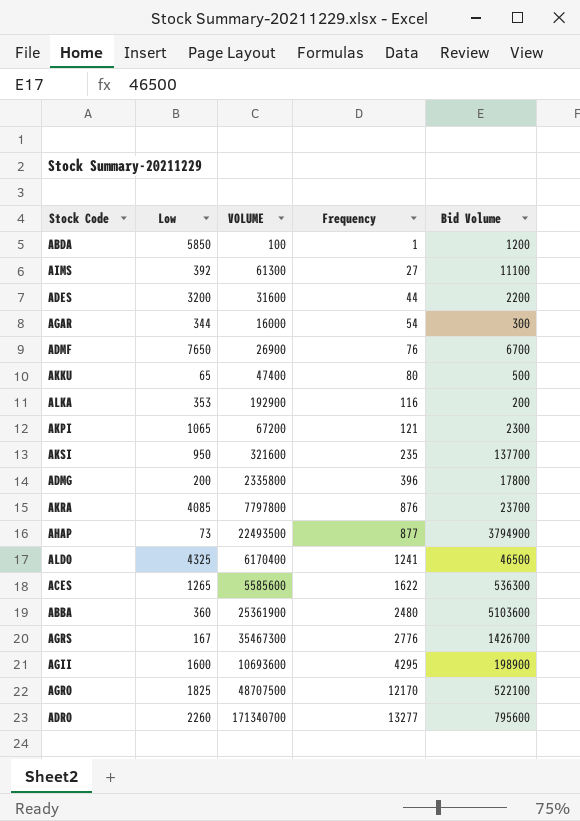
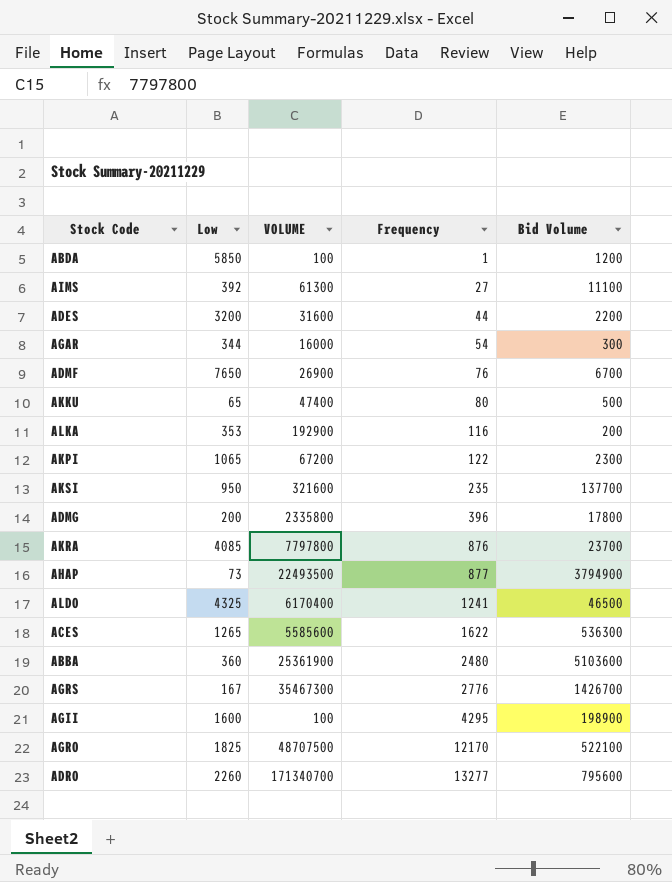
AKPI | Frequency: 121 -> 122
AGII | VOLUME: 10693600 -> 100

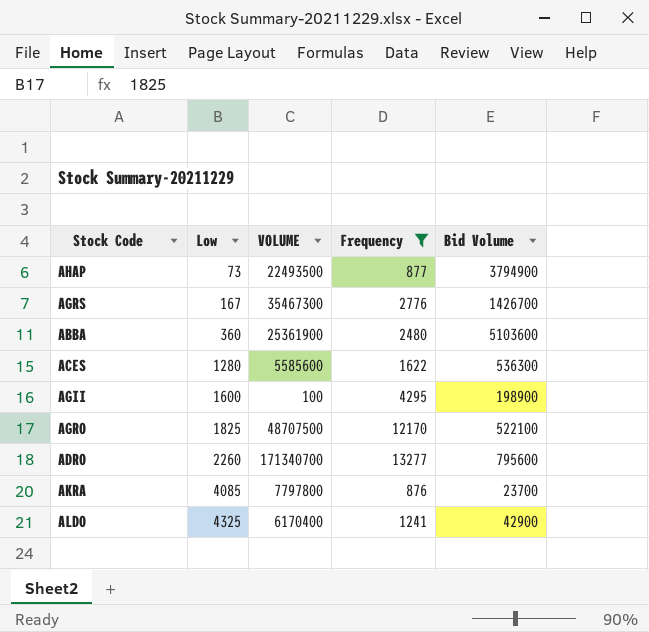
filter: none -> Frequency >= 876
row order: Frequency ascending -> Low ascending
ACES | Low: 1265 -> 1280
ALDO | Bid Volume: 46500 -> 42900

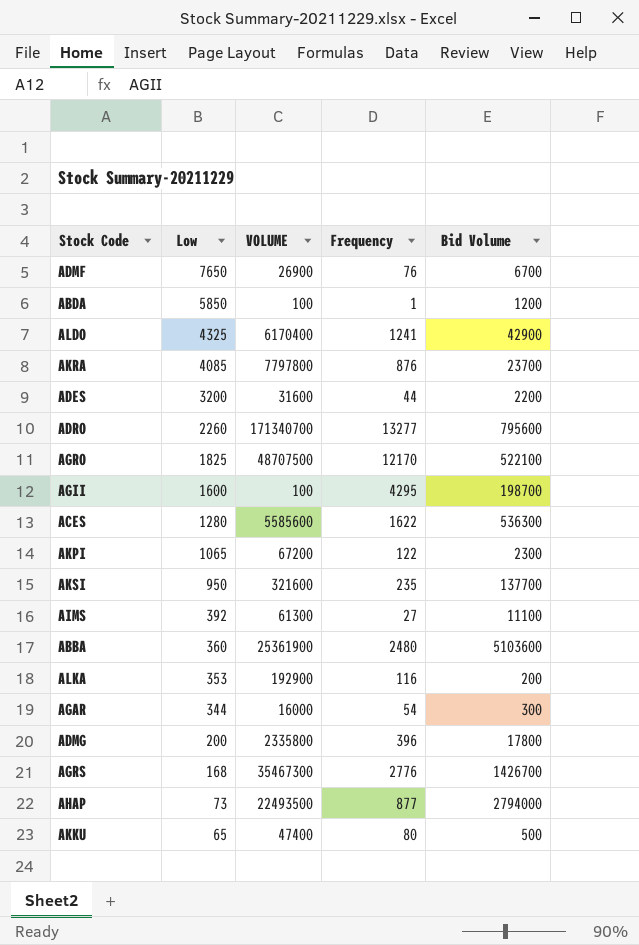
filter: Frequency >= 876 -> none
row order: Low ascending -> Low descending
AGII | Bid Volume: 198900 -> 198700
AGRS | Low: 167 -> 168
AHAP | Bid Volume: 3794900 -> 2794000

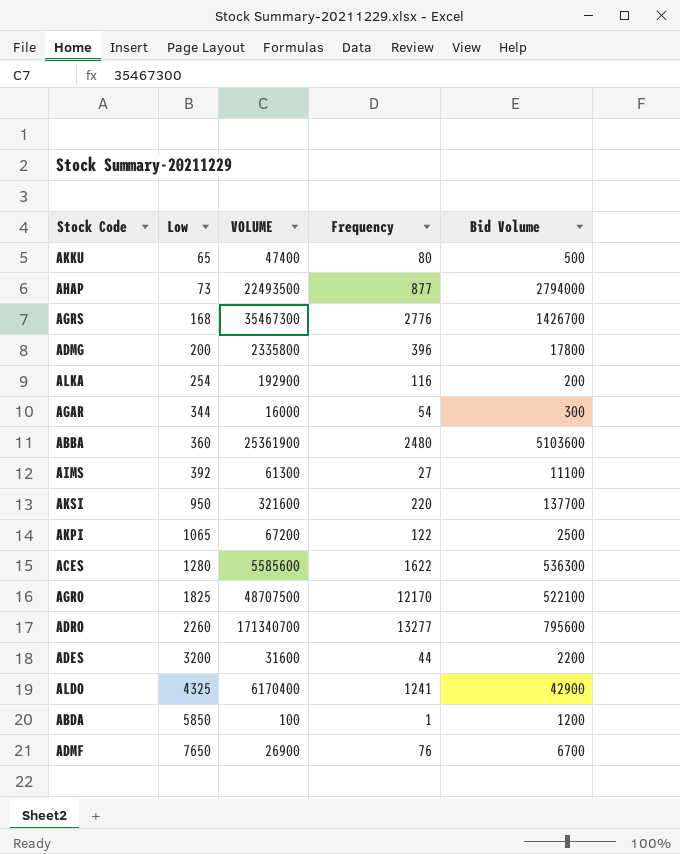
row order: Low descending -> Low ascending
row AKRA: 4085 | 7797800 | 876 | 23700 -> none
row AGII: 1600 | 100 | 4295 | 198700 -> none
ALKA | Low: 353 -> 254
AKSI | Frequency: 235 -> 220
AKPI | Bid Volume: 2300 -> 2500

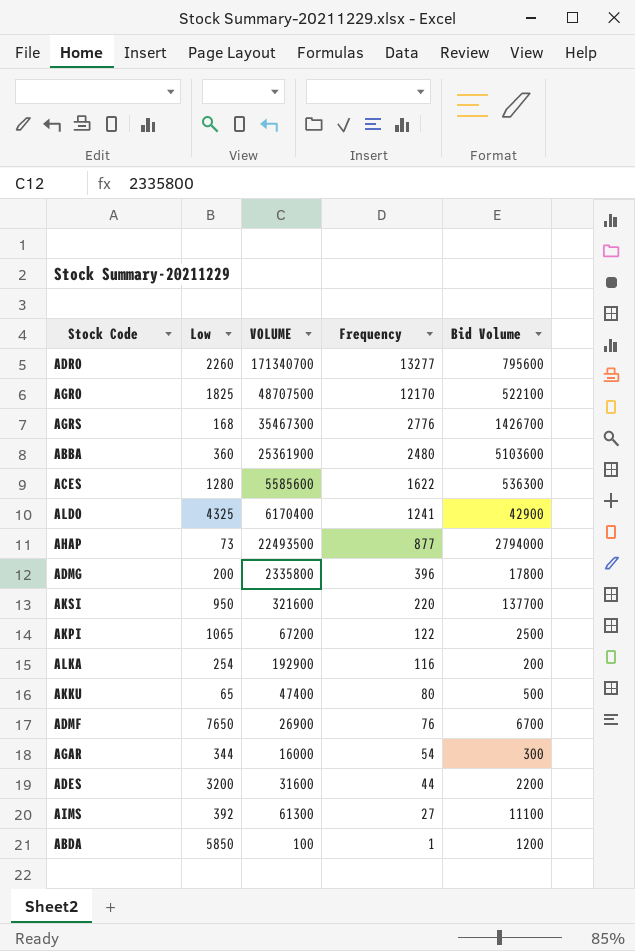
row order: Low ascending -> Frequency descending

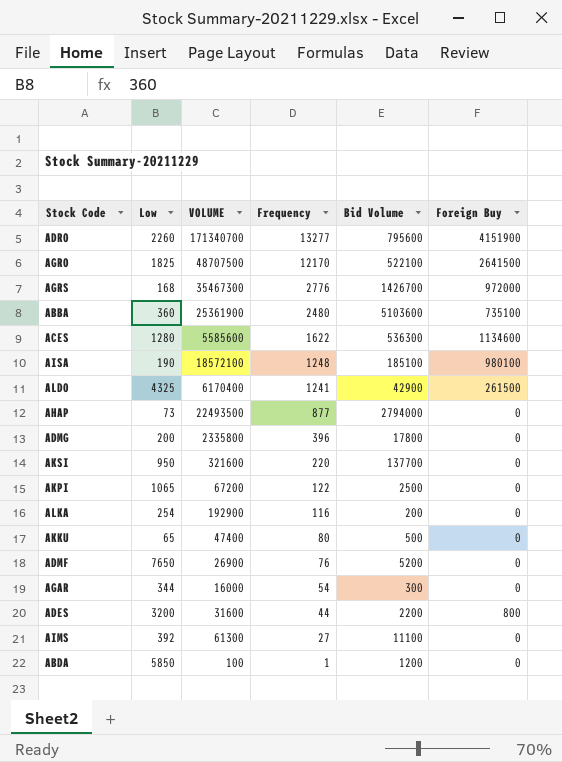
column Foreign Buy | position: none -> 6
row AISA: none -> 190 | 18572100 | 1248 | 185100 | 980100
ADMF | Bid Volume: 6700 -> 5200

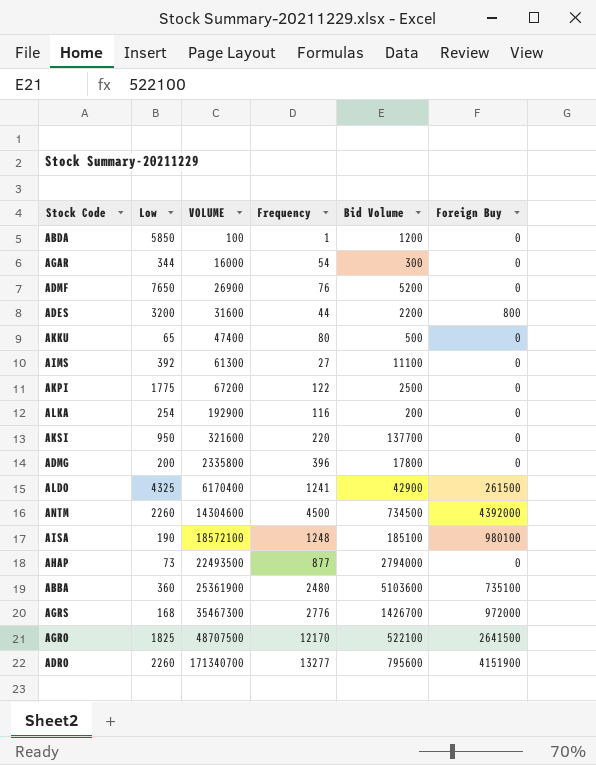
row order: Frequency descending -> VOLUME ascending
row ACES: 1280 | 5585600 | 1622 | 536300 | 1134600 -> none
AKPI | Low: 1065 -> 1775
row ANTM: none -> 2260 | 14304600 | 4500 | 734500 | 4392000

